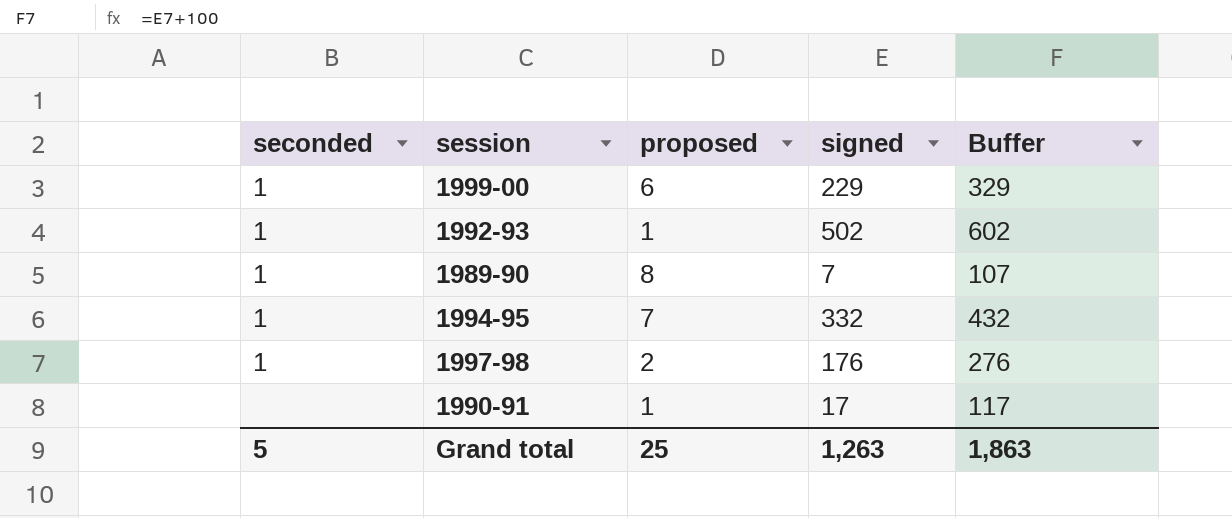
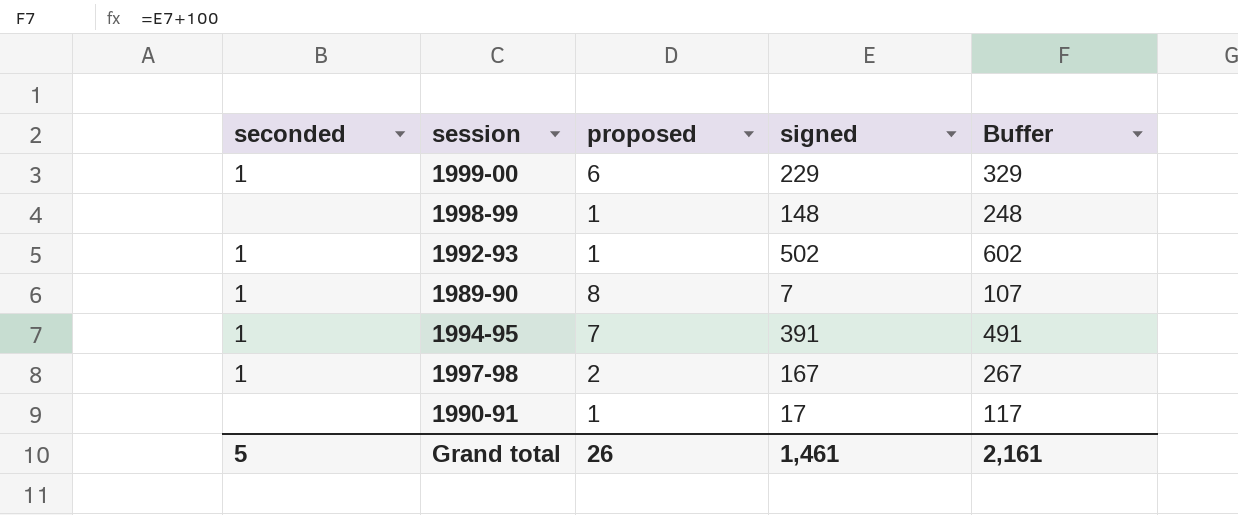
row 1998-99: none -> none | 1 | 148 | 248
1994-95 | signed: 332 -> 391
1994-95 | Buffer: 432 -> 491
1997-98 | signed: 176 -> 167
1997-98 | Buffer: 276 -> 267
Grand total | proposed: 25 -> 26
Grand total | signed: 1,263 -> 1,461
Grand total | Buffer: 1,863 -> 2,161

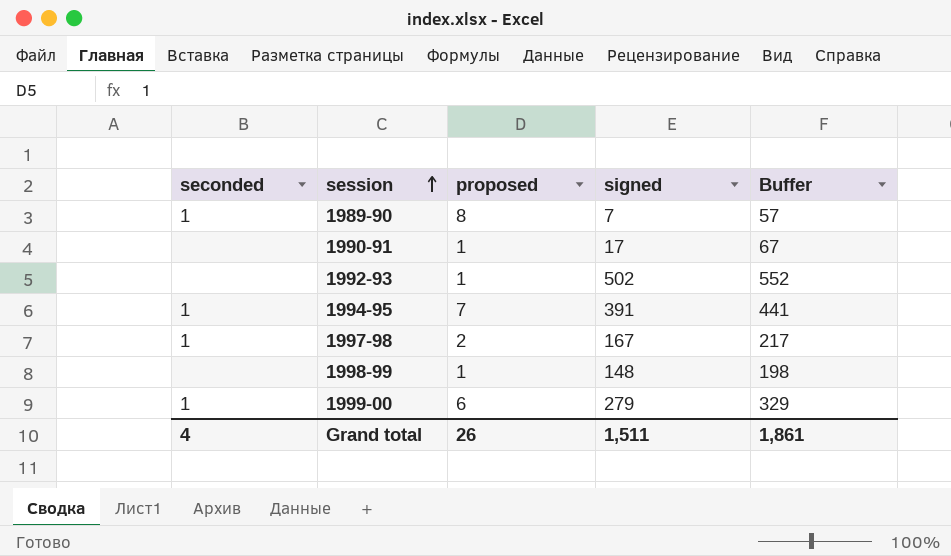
row order: none -> session ascending
column Buffer | formula: [signed] + 100 -> [signed] + 50
1992-93 | seconded: 1 -> none
1999-00 | signed: 229 -> 279
Grand total | seconded: 5 -> 4
Grand total | signed: 1,461 -> 1,511
Grand total | Buffer: 2,161 -> 1,861

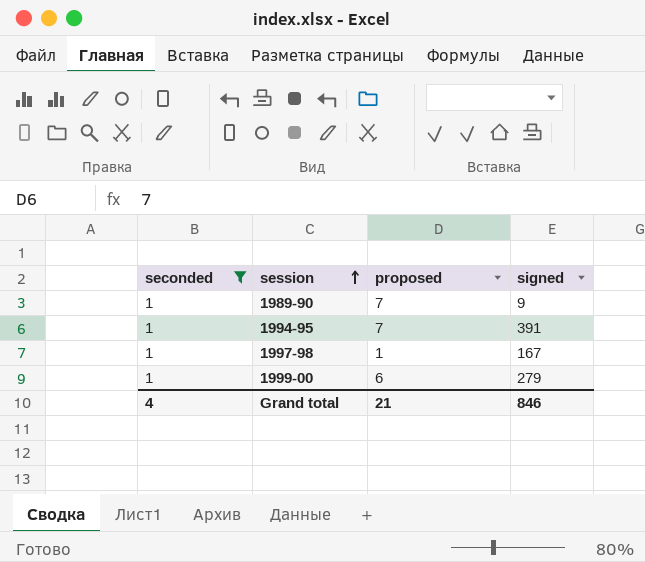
filter: none -> seconded = 1
column Buffer | formula: [signed] + 50 -> none
1989-90 | proposed: 8 -> 7
1989-90 | signed: 7 -> 9
1997-98 | proposed: 2 -> 1
Grand total | proposed: 26 -> 21
Grand total | signed: 1,511 -> 846

